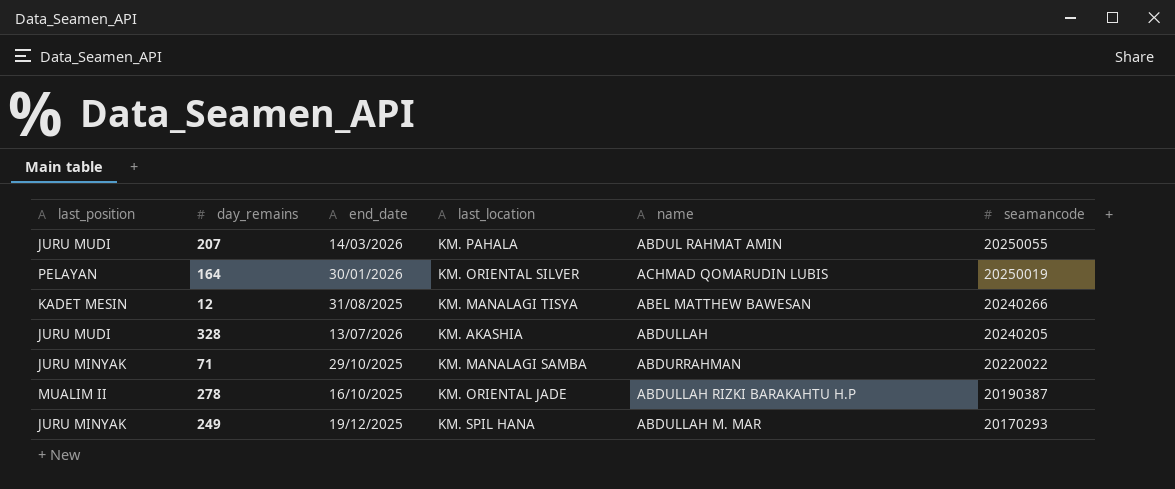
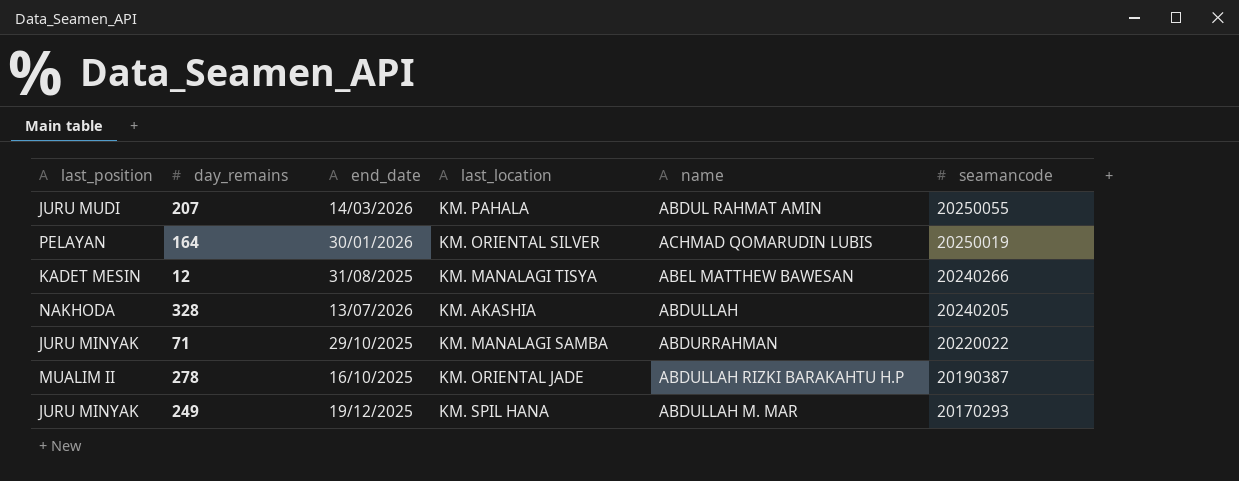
328 | last_position: JURU MUDI -> NAKHODA

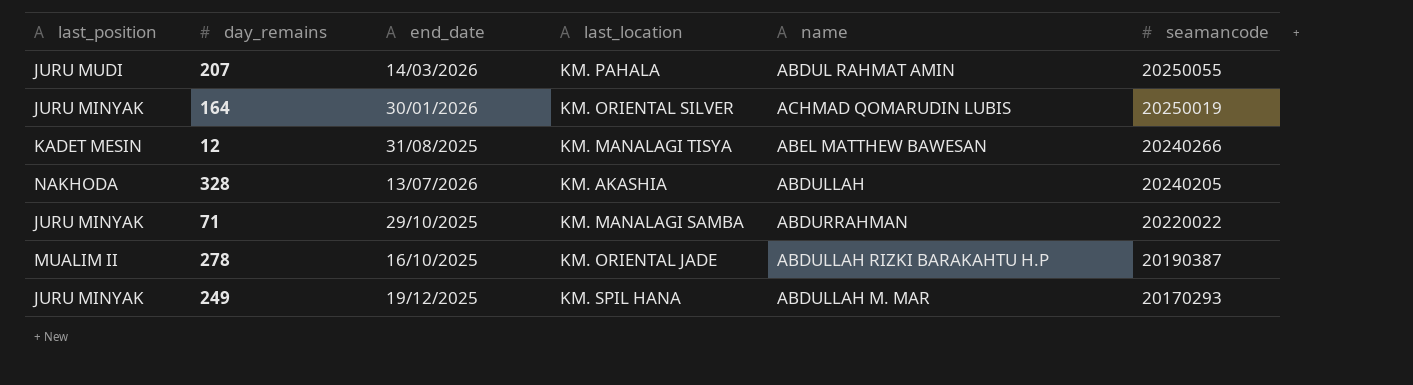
164 | last_position: PELAYAN -> JURU MINYAK

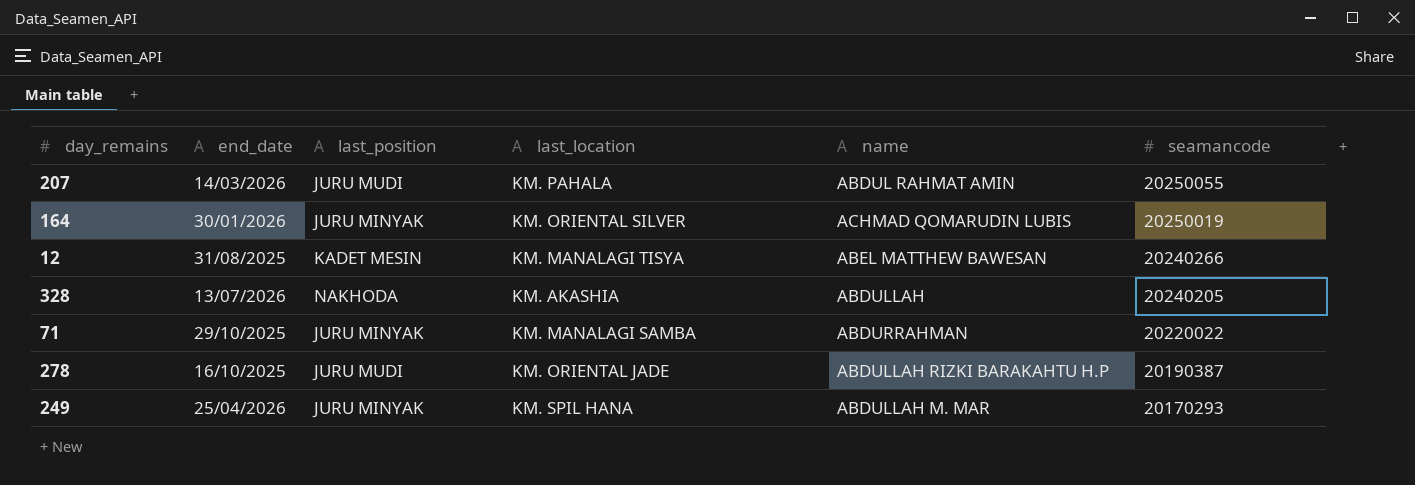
column last_position | position: 1 -> 3
278 | last_position: MUALIM II -> JURU MUDI
249 | end_date: 19/12/2025 -> 25/04/2026

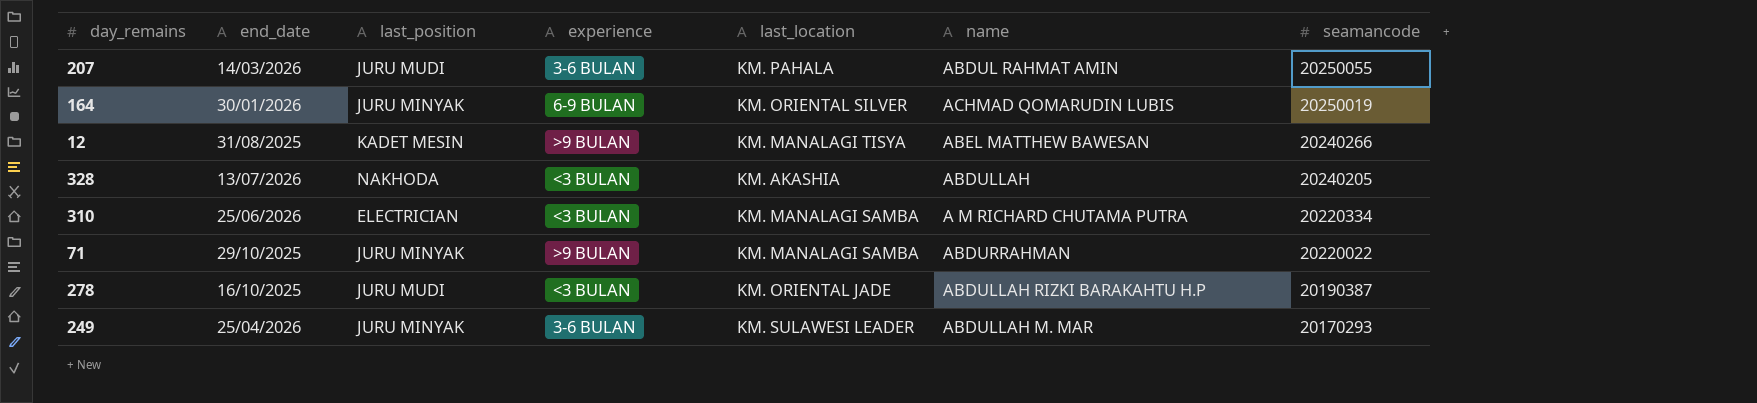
column experience | position: none -> 4
row 310: none -> 25/06/2026 | ELECTRICIAN | <3 BULAN | KM. MANALAGI SAMBA | A M RICHARD CHUTAMA PUTRA | 20220334
249 | last_location: KM. SPIL HANA -> KM. SULAWESI LEADER

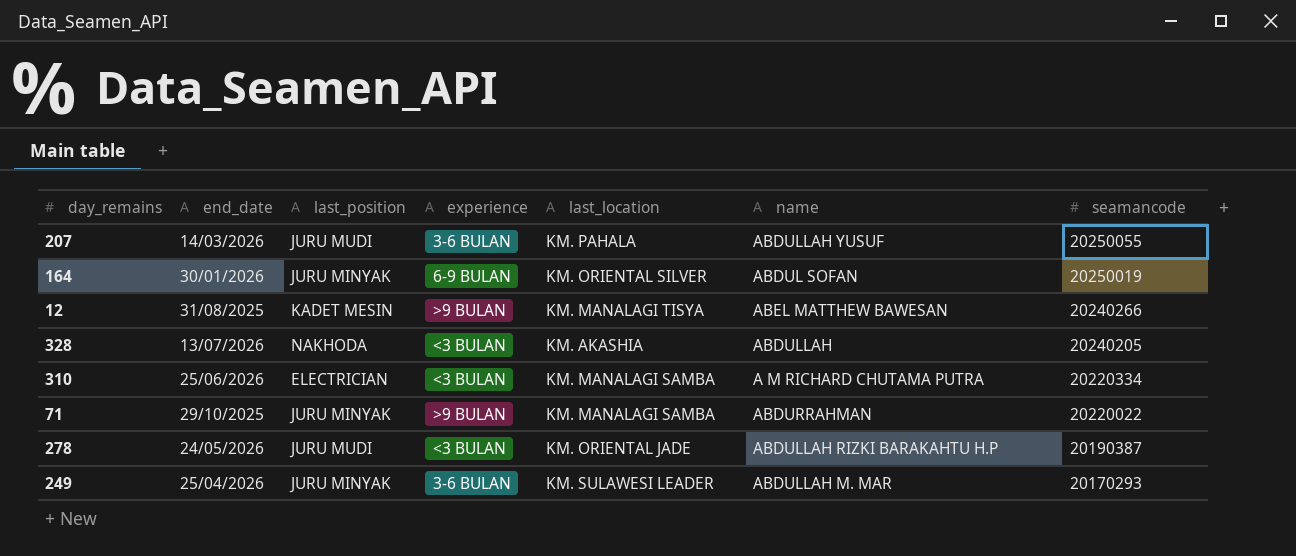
207 | name: ABDUL RAHMAT AMIN -> ABDULLAH YUSUF
164 | name: ACHMAD QOMARUDIN LUBIS -> ABDUL SOFAN
278 | end_date: 16/10/2025 -> 24/05/2026

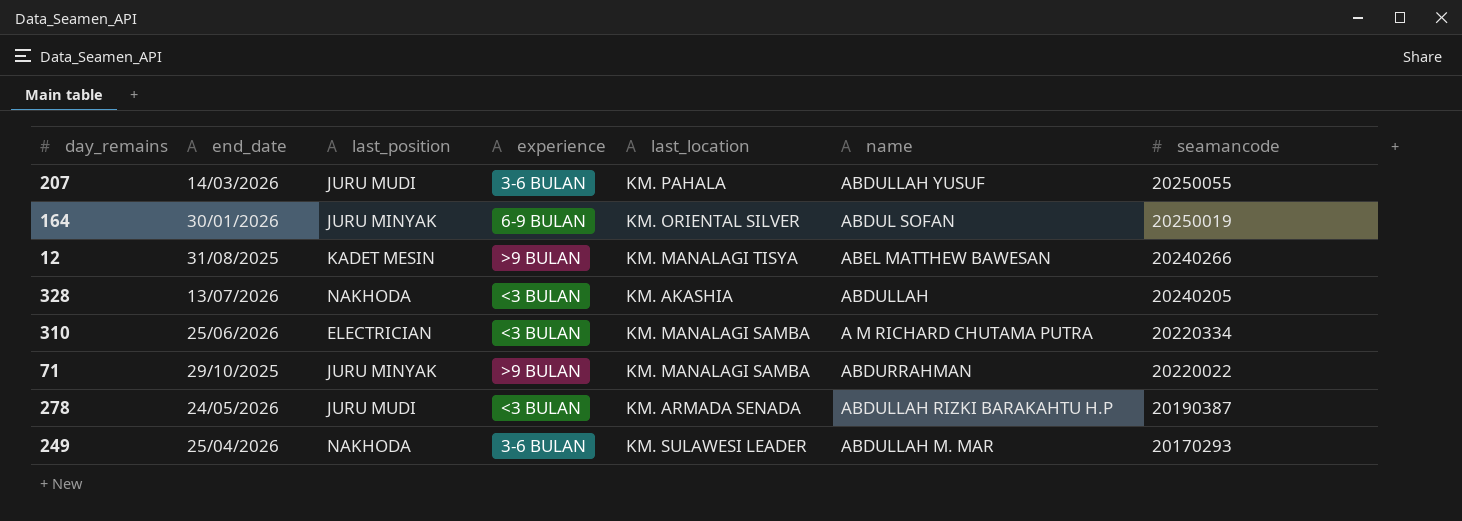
278 | last_location: KM. ORIENTAL JADE -> KM. ARMADA SENADA
249 | last_position: JURU MINYAK -> NAKHODA

